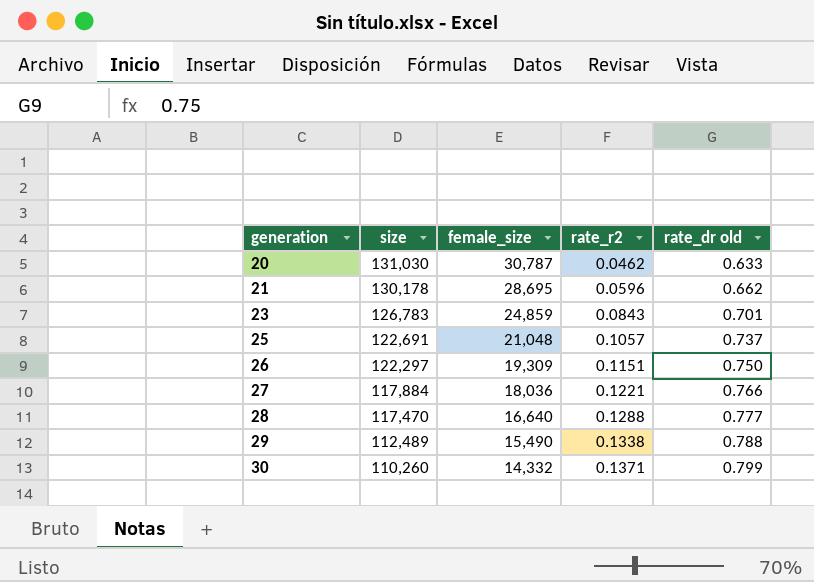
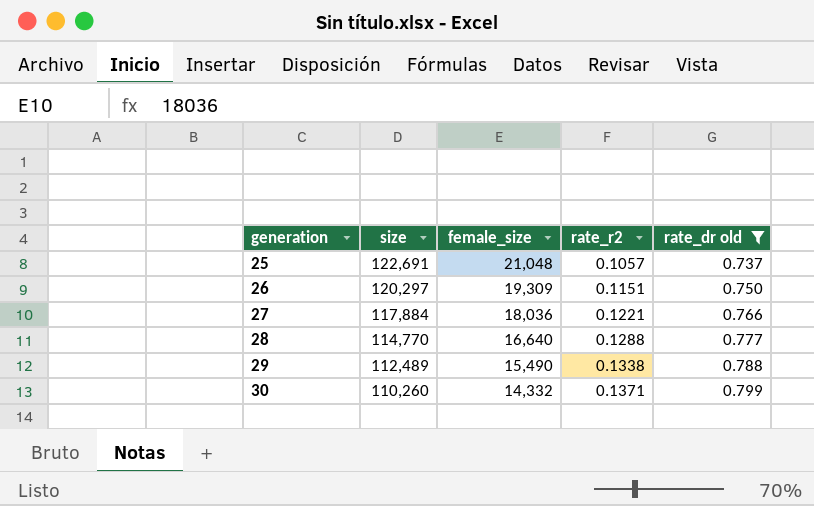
filter: none -> rate_dr old >= 0.737
26 | size: 122,297 -> 120,297
28 | size: 117,470 -> 114,770

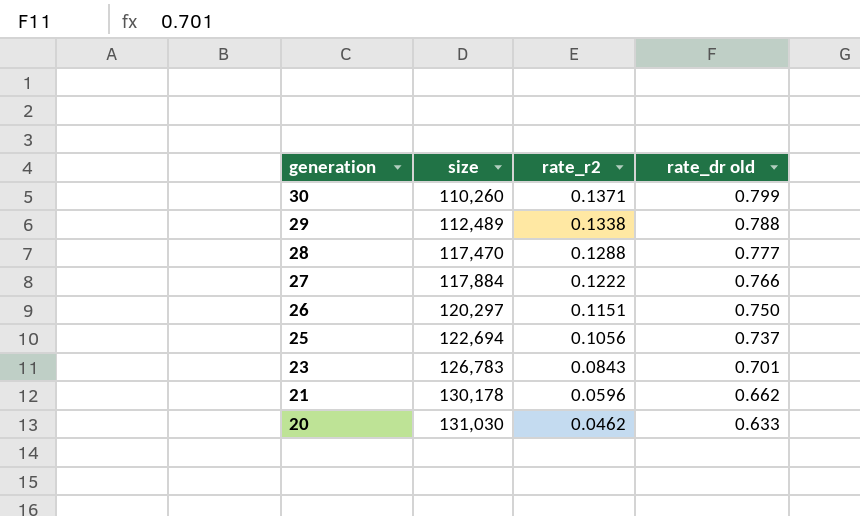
filter: rate_dr old >= 0.737 -> none
row order: generation ascending -> generation descending
column female_size | position: 3 -> none
28 | size: 114,770 -> 117,470
27 | rate_r2: 0.1221 -> 0.1222
25 | size: 122,691 -> 122,694
25 | rate_r2: 0.1057 -> 0.1056

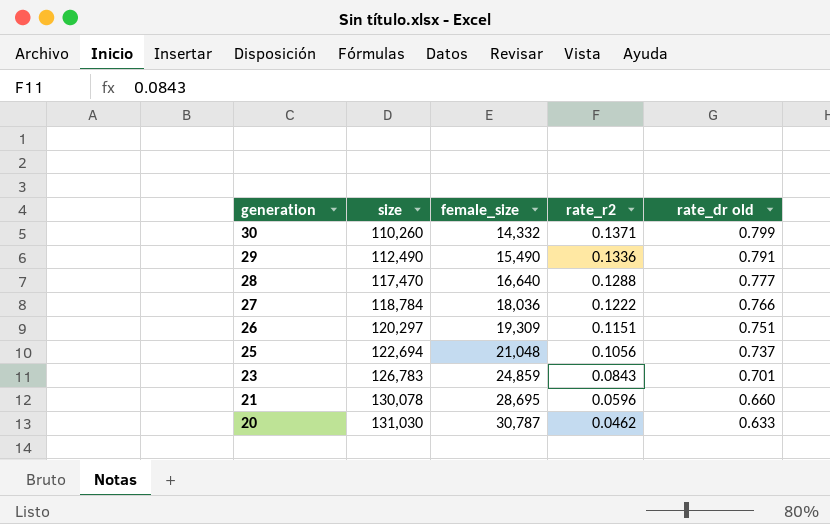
column female_size | position: none -> 3
29 | size: 112,489 -> 112,490
29 | rate_r2: 0.1338 -> 0.1336
29 | rate_dr old: 0.788 -> 0.791
27 | size: 117,884 -> 118,784
26 | rate_dr old: 0.750 -> 0.751
21 | size: 130,178 -> 130,078
21 | rate_dr old: 0.662 -> 0.660

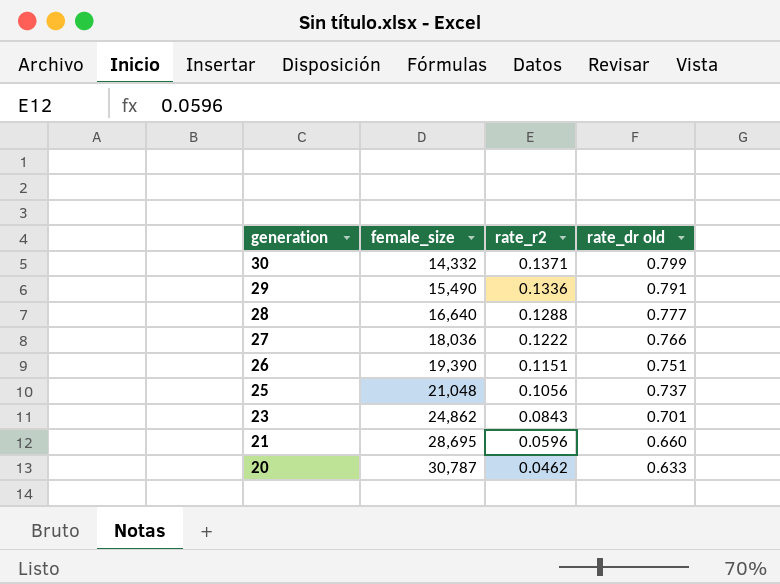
column size | position: 2 -> none
26 | female_size: 19,309 -> 19,390
23 | female_size: 24,859 -> 24,862

